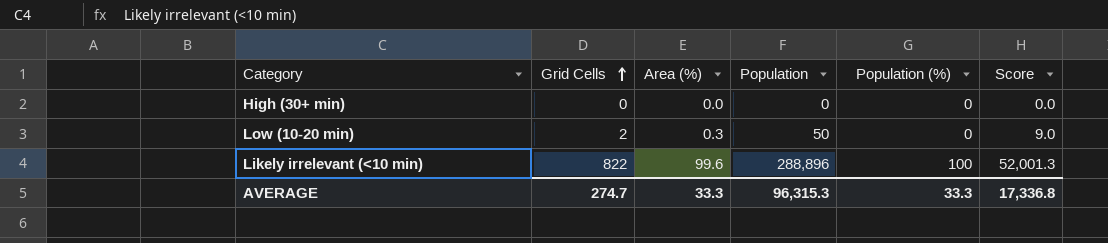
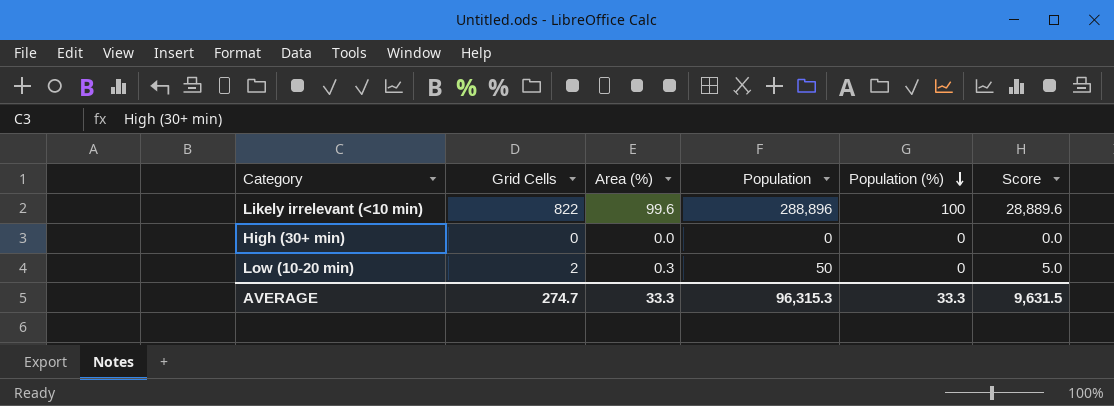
row order: Grid Cells ascending -> Population (%) descending
column Score | formula: [Population] * 0.18 -> [Population] * 0.1
AVERAGE | Score: 17,336.8 -> 9,631.5

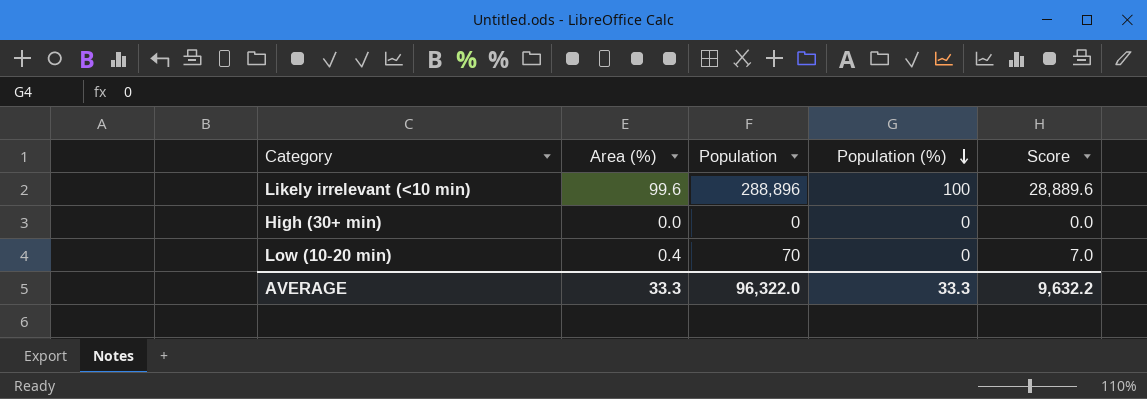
column Grid Cells | position: 2 -> none
Low (10-20 min) | Area (%): 0.3 -> 0.4
Low (10-20 min) | Population: 50 -> 70
Low (10-20 min) | Score: 5.0 -> 7.0
AVERAGE | Population: 96,315.3 -> 96,322.0
AVERAGE | Score: 9,631.5 -> 9,632.2

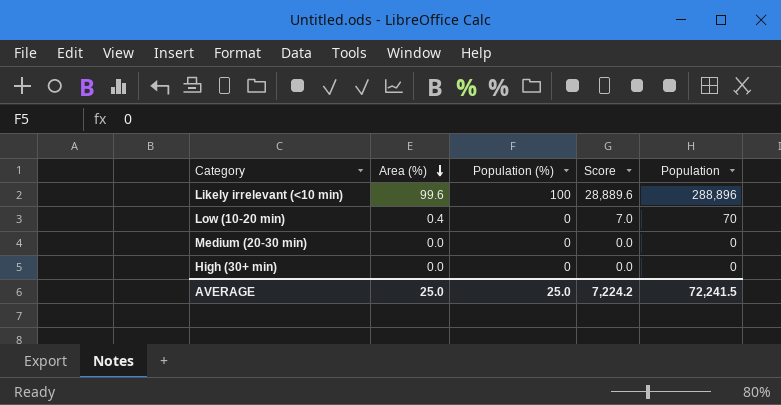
row order: Population (%) descending -> Area (%) descending
column Population | position: 3 -> 5
row Medium (20-30 min): none -> 0.0 | 0 | 0.0 | 0
AVERAGE | Area (%): 33.3 -> 25.0
AVERAGE | Population (%): 33.3 -> 25.0
AVERAGE | Score: 9,632.2 -> 7,224.2
AVERAGE | Population: 96,322.0 -> 72,241.5

